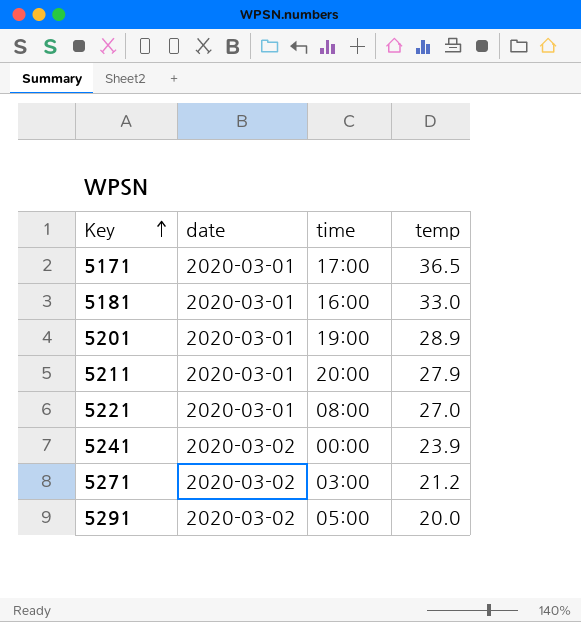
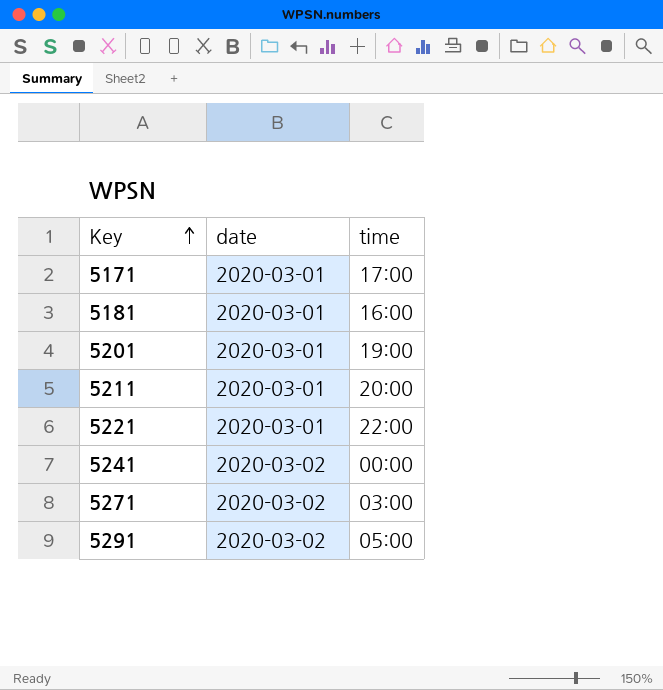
column temp | position: 4 -> none
5221 | time: 08:00 -> 22:00

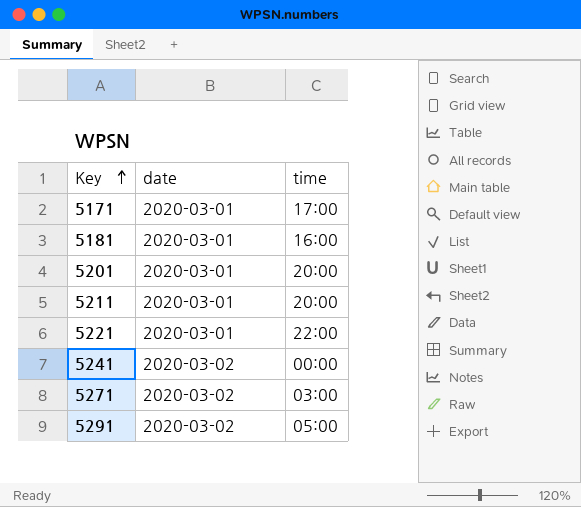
5201 | time: 19:00 -> 20:00

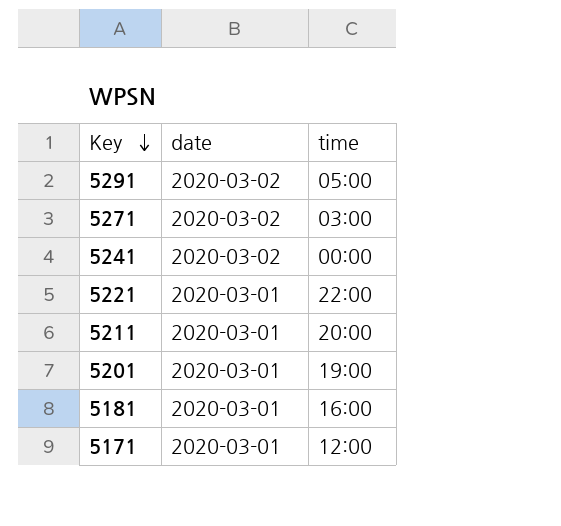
row order: Key ascending -> Key descending
5201 | time: 20:00 -> 19:00
5171 | time: 17:00 -> 12:00

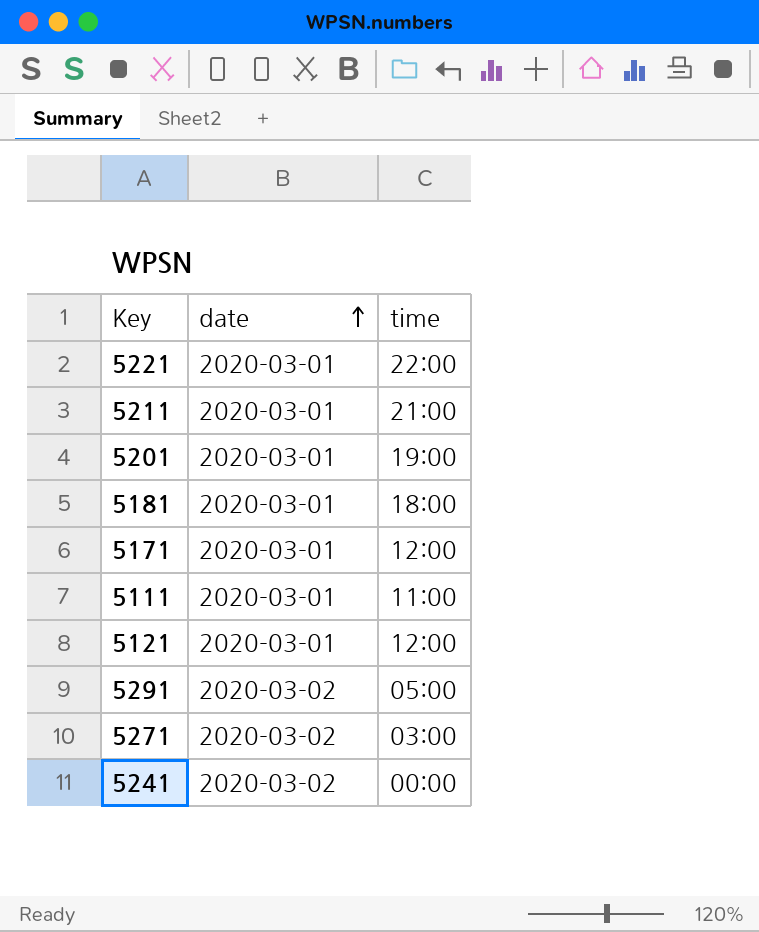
row order: Key descending -> date ascending
5211 | time: 20:00 -> 21:00
5181 | time: 16:00 -> 18:00
row 5111: none -> 2020-03-01 | 11:00
row 5121: none -> 2020-03-01 | 12:00

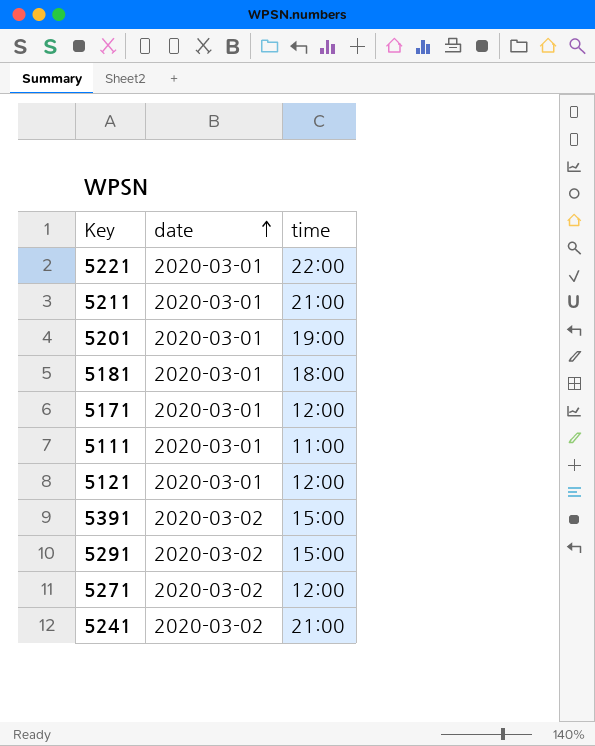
row 5391: none -> 2020-03-02 | 15:00
5291 | time: 05:00 -> 15:00
5271 | time: 03:00 -> 12:00
5241 | time: 00:00 -> 21:00

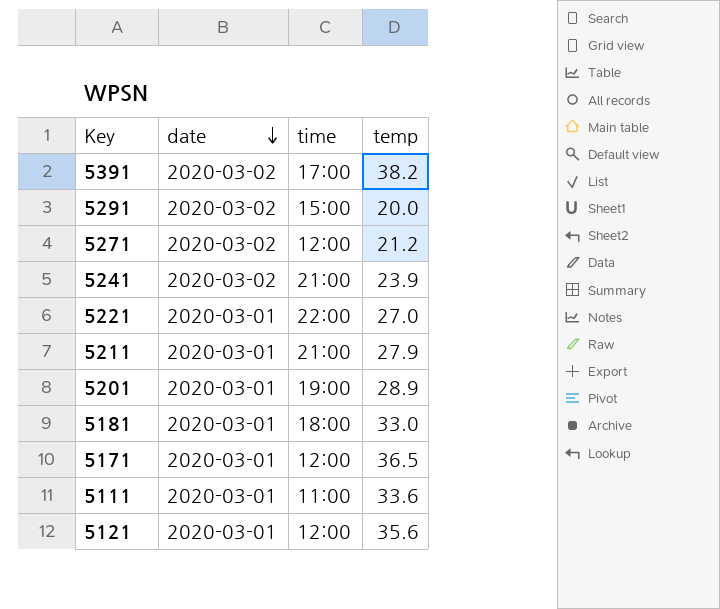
row order: date ascending -> date descending
column temp | position: none -> 4
5391 | time: 15:00 -> 17:00

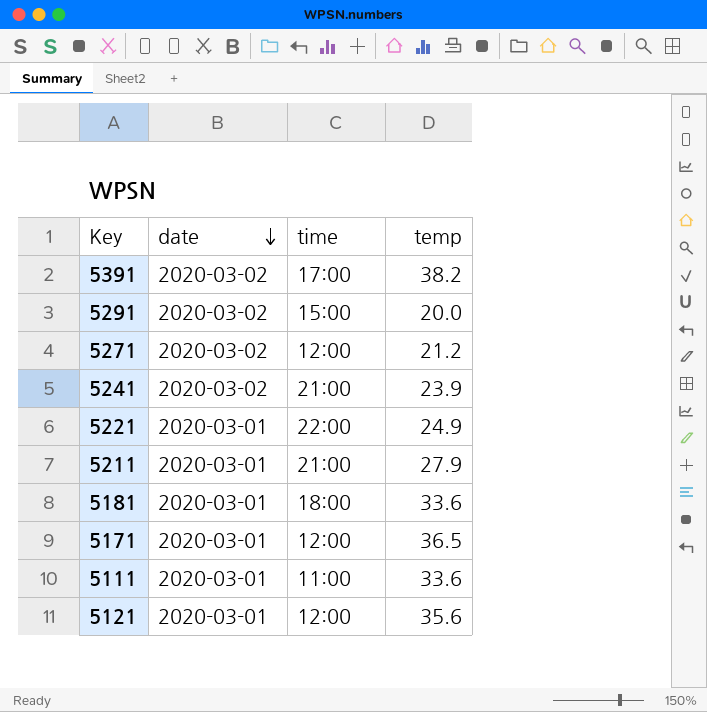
row 5201: 2020-03-01 | 19:00 | 28.9 -> none
5221 | temp: 27.0 -> 24.9
5181 | temp: 33.0 -> 33.6

